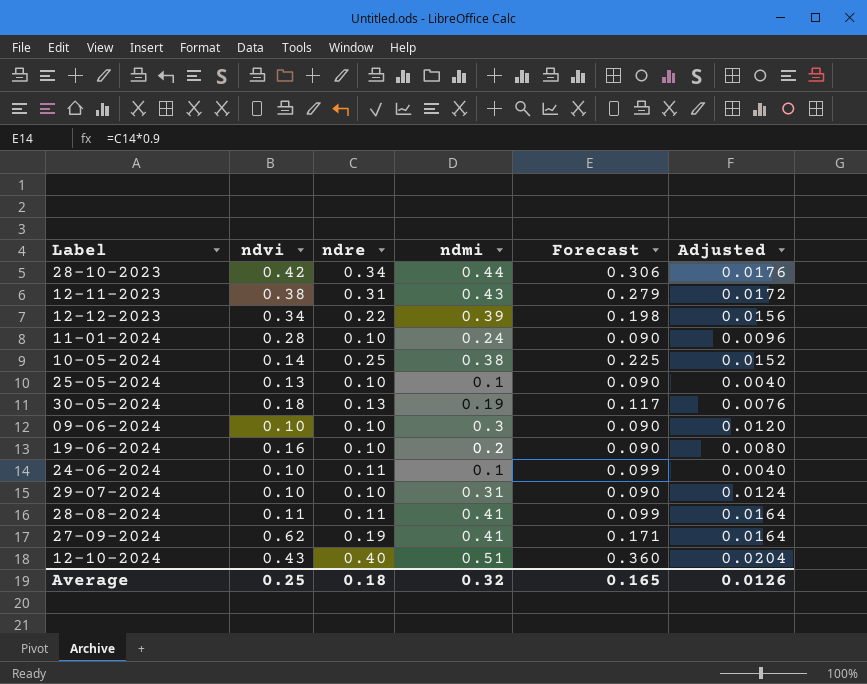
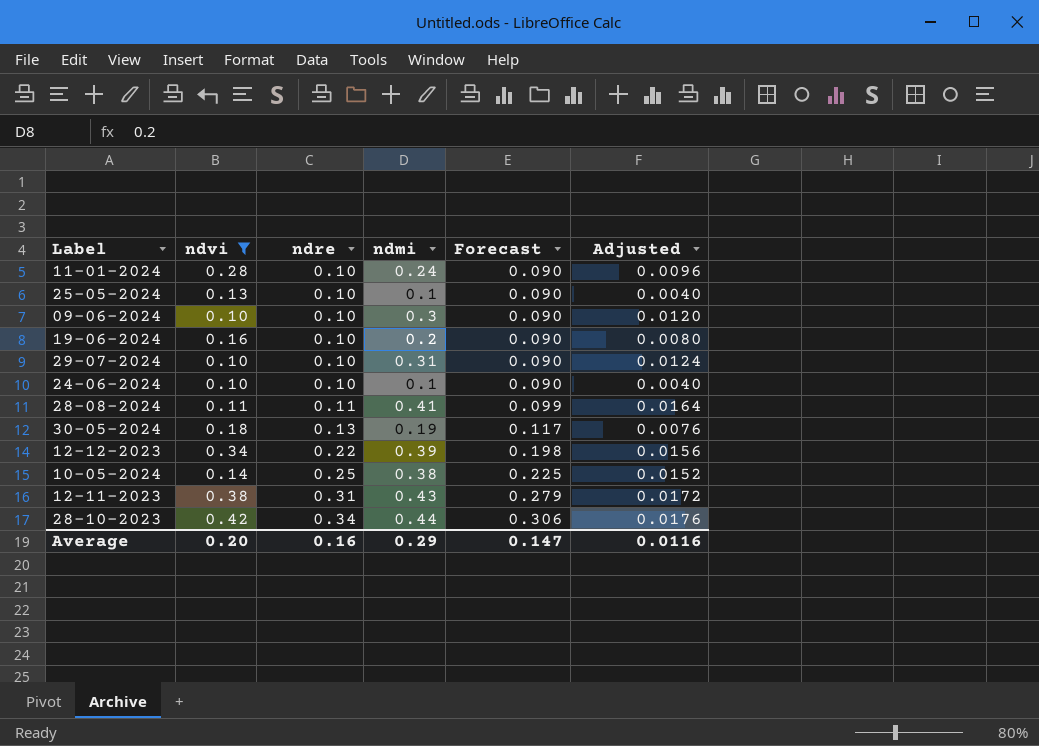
filter: none -> ndvi <= 0.42
row order: Label ascending -> ndre ascending
24-06-2024 | ndre: 0.11 -> 0.10
24-06-2024 | Forecast: 0.099 -> 0.090
Average | ndvi: 0.25 -> 0.20
Average | ndre: 0.18 -> 0.16
Average | ndmi: 0.32 -> 0.29
Average | Forecast: 0.165 -> 0.147
Average | Adjusted: 0.0126 -> 0.0116

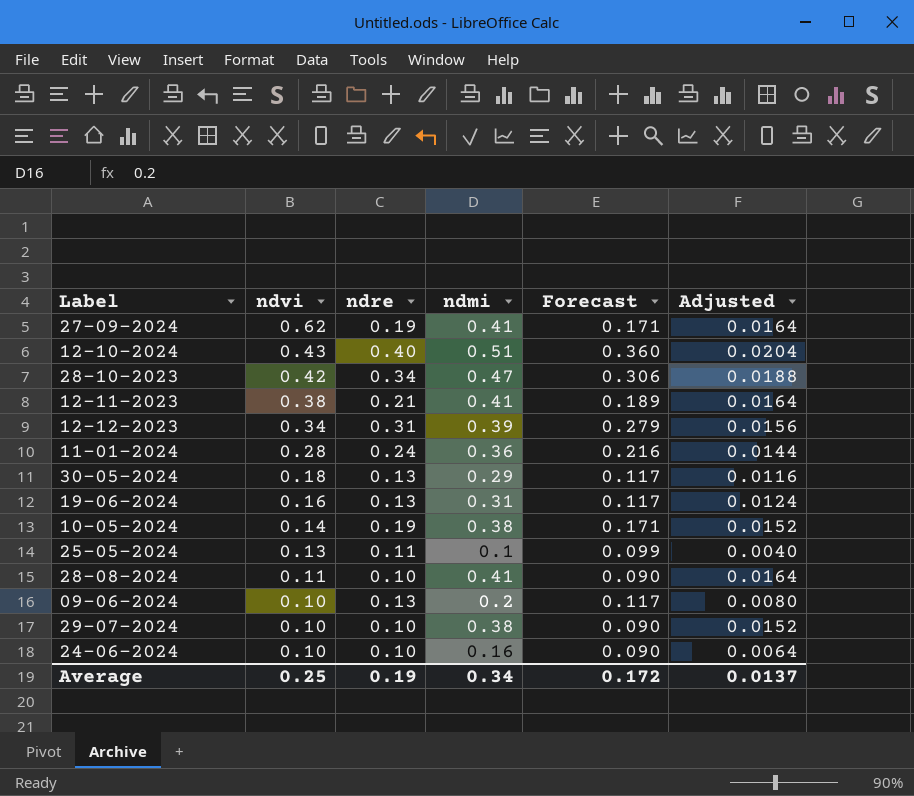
filter: ndvi <= 0.42 -> none
row order: ndre ascending -> ndvi descending
28-10-2023 | ndmi: 0.44 -> 0.47
28-10-2023 | Adjusted: 0.0176 -> 0.0188
12-11-2023 | ndre: 0.31 -> 0.21
12-11-2023 | ndmi: 0.43 -> 0.41
12-11-2023 | Forecast: 0.279 -> 0.189
12-11-2023 | Adjusted: 0.0172 -> 0.0164
12-12-2023 | ndre: 0.22 -> 0.31
12-12-2023 | Forecast: 0.198 -> 0.279
11-01-2024 | ndre: 0.10 -> 0.24
11-01-2024 | ndmi: 0.24 -> 0.36
11-01-2024 | Forecast: 0.090 -> 0.216
11-01-2024 | Adjusted: 0.0096 -> 0.0144
30-05-2024 | ndmi: 0.19 -> 0.29
30-05-2024 | Adjusted: 0.0076 -> 0.0116
19-06-2024 | ndre: 0.10 -> 0.13
19-06-2024 | ndmi: 0.2 -> 0.31
19-06-2024 | Forecast: 0.090 -> 0.117
19-06-2024 | Adjusted: 0.0080 -> 0.0124
10-05-2024 | ndre: 0.25 -> 0.19
10-05-2024 | Forecast: 0.225 -> 0.171
25-05-2024 | ndre: 0.10 -> 0.11
25-05-2024 | Forecast: 0.090 -> 0.099
28-08-2024 | ndre: 0.11 -> 0.10
28-08-2024 | Forecast: 0.099 -> 0.090
09-06-2024 | ndre: 0.10 -> 0.13
09-06-2024 | ndmi: 0.3 -> 0.2
09-06-2024 | Forecast: 0.090 -> 0.117
09-06-2024 | Adjusted: 0.0120 -> 0.0080
29-07-2024 | ndmi: 0.31 -> 0.38
29-07-2024 | Adjusted: 0.0124 -> 0.0152
24-06-2024 | ndmi: 0.1 -> 0.16
24-06-2024 | Adjusted: 0.0040 -> 0.0064
Average | ndvi: 0.20 -> 0.25
Average | ndre: 0.16 -> 0.19
Average | ndmi: 0.29 -> 0.34
Average | Forecast: 0.147 -> 0.172
Average | Adjusted: 0.0116 -> 0.0137

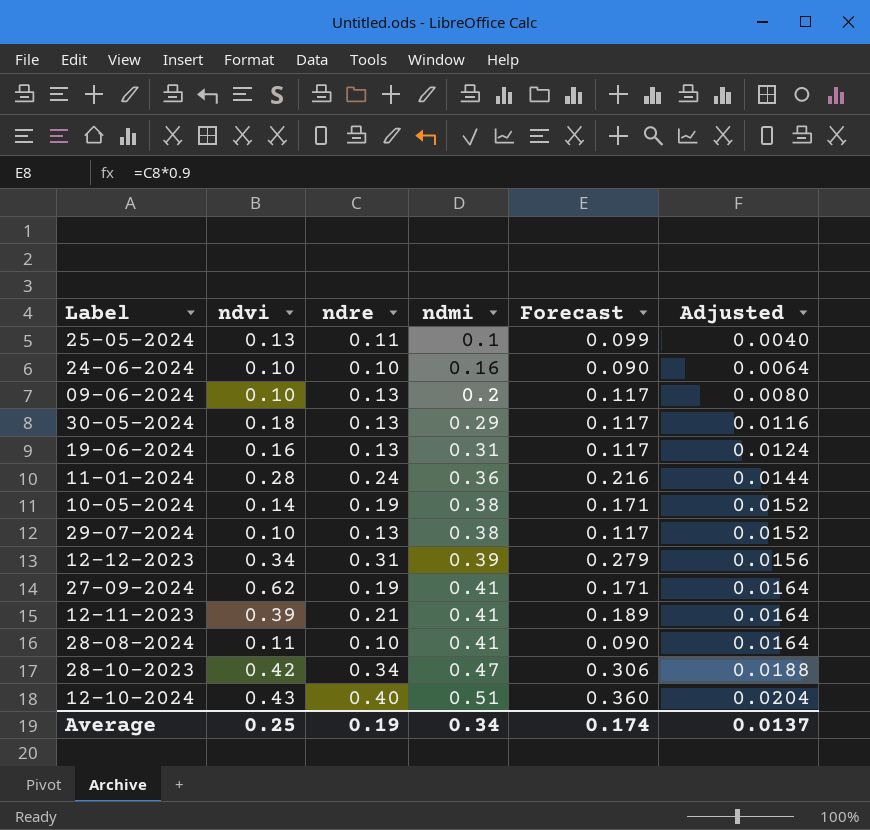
row order: ndvi descending -> ndmi ascending
29-07-2024 | ndre: 0.10 -> 0.13
29-07-2024 | Forecast: 0.090 -> 0.117
12-11-2023 | ndvi: 0.38 -> 0.39
Average | Forecast: 0.172 -> 0.174

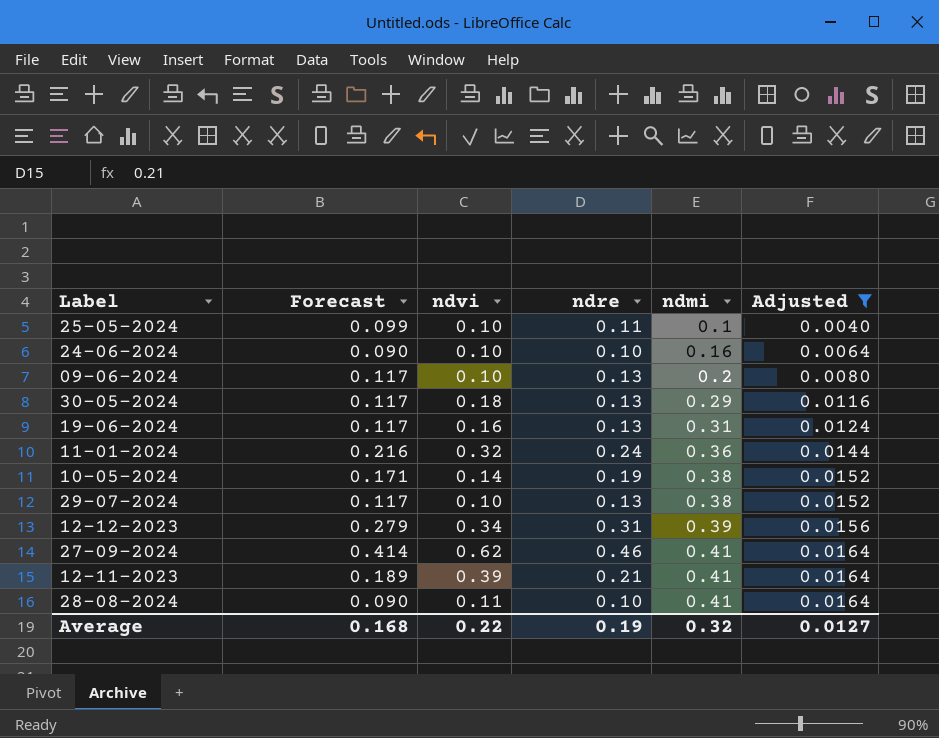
filter: none -> Adjusted <= 0.0164
column Forecast | position: 5 -> 2
25-05-2024 | ndvi: 0.13 -> 0.10
11-01-2024 | ndvi: 0.28 -> 0.32
27-09-2024 | Forecast: 0.171 -> 0.414
27-09-2024 | ndre: 0.19 -> 0.46
Average | Forecast: 0.174 -> 0.168
Average | ndvi: 0.25 -> 0.22
Average | ndmi: 0.34 -> 0.32
Average | Adjusted: 0.0137 -> 0.0127

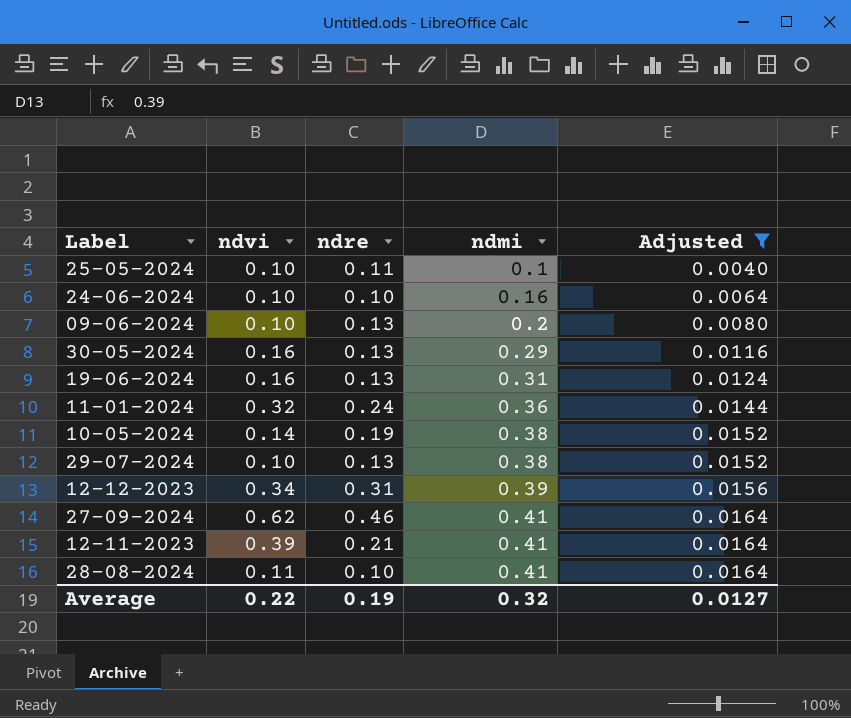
column Forecast | formula: [ndre] * 0.9 -> none
30-05-2024 | ndvi: 0.18 -> 0.16

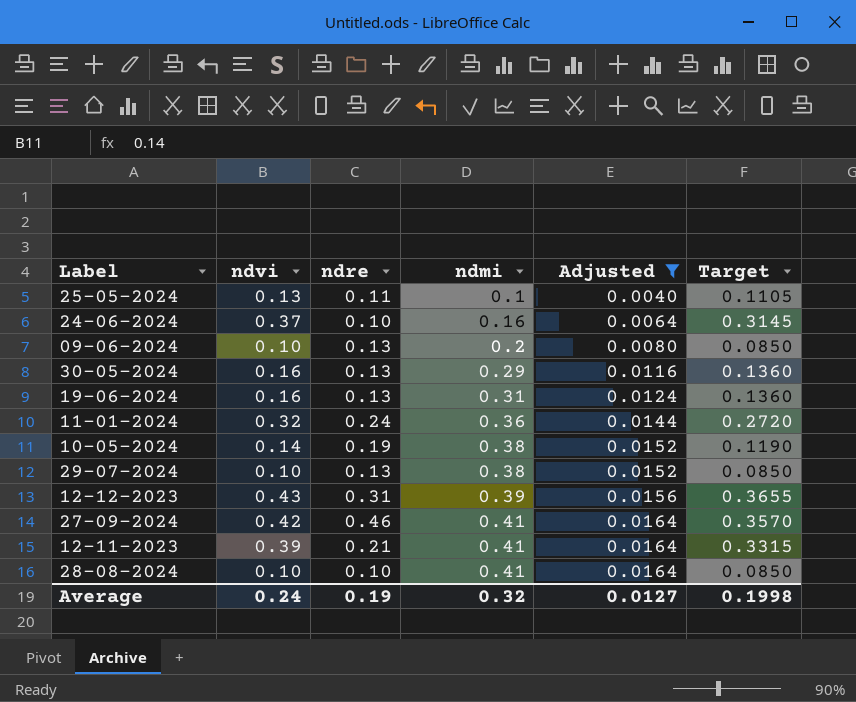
column Target | formula: none -> [ndvi] * 0.85
25-05-2024 | ndvi: 0.10 -> 0.13
24-06-2024 | ndvi: 0.10 -> 0.37
12-12-2023 | ndvi: 0.34 -> 0.43
27-09-2024 | ndvi: 0.62 -> 0.42
28-08-2024 | ndvi: 0.11 -> 0.10
Average | ndvi: 0.22 -> 0.24

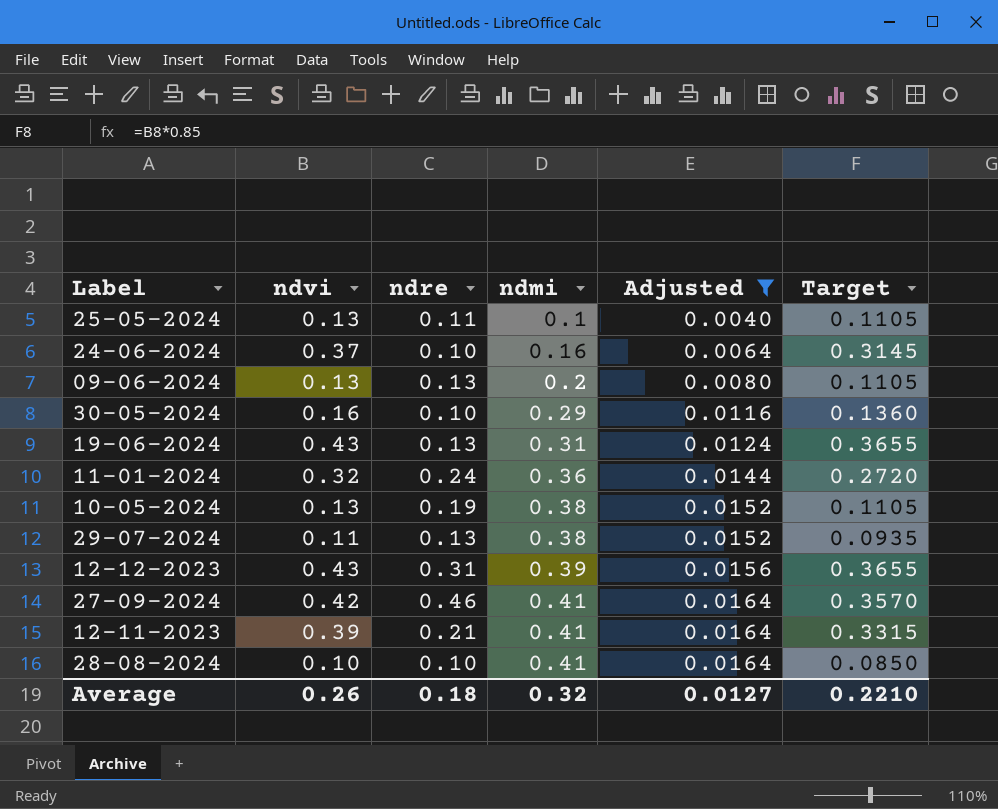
09-06-2024 | ndvi: 0.10 -> 0.13
09-06-2024 | Target: 0.0850 -> 0.1105
30-05-2024 | ndre: 0.13 -> 0.10
19-06-2024 | ndvi: 0.16 -> 0.43
19-06-2024 | Target: 0.1360 -> 0.3655
10-05-2024 | ndvi: 0.14 -> 0.13
10-05-2024 | Target: 0.1190 -> 0.1105
29-07-2024 | ndvi: 0.10 -> 0.11
29-07-2024 | Target: 0.0850 -> 0.0935
Average | ndvi: 0.24 -> 0.26
Average | ndre: 0.19 -> 0.18
Average | Target: 0.1998 -> 0.2210

